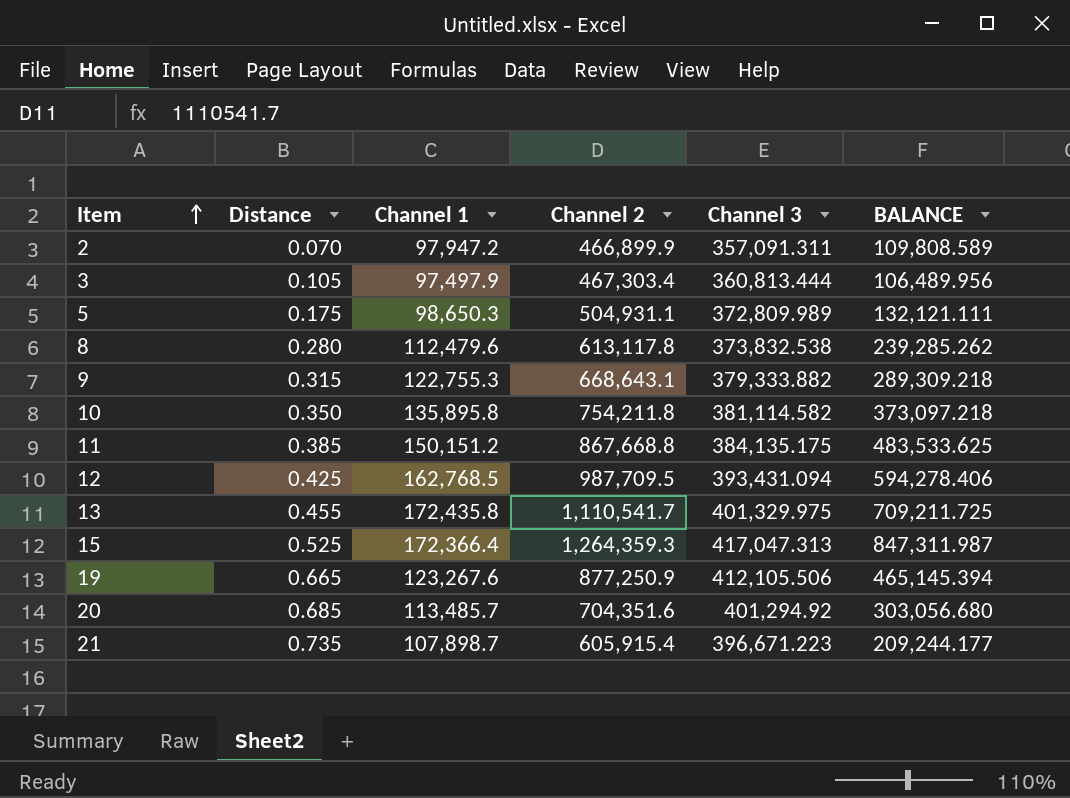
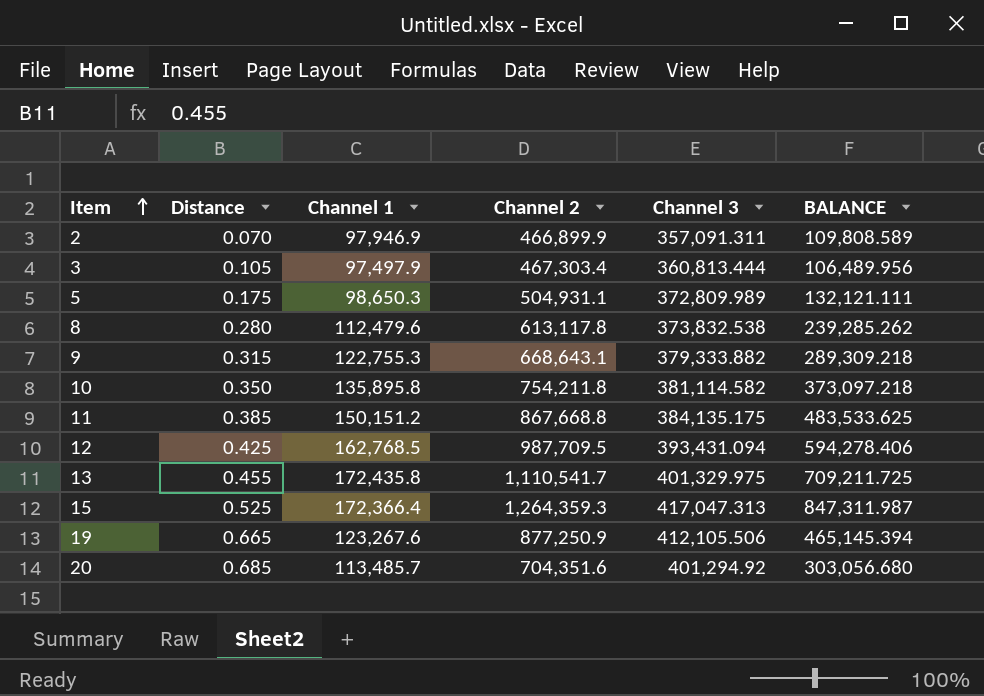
row 21: 0.735 | 107,898.7 | 605,915.4 | 396,671.223 | 209,244.177 -> none
2 | Channel 1: 97,947.2 -> 97,946.9

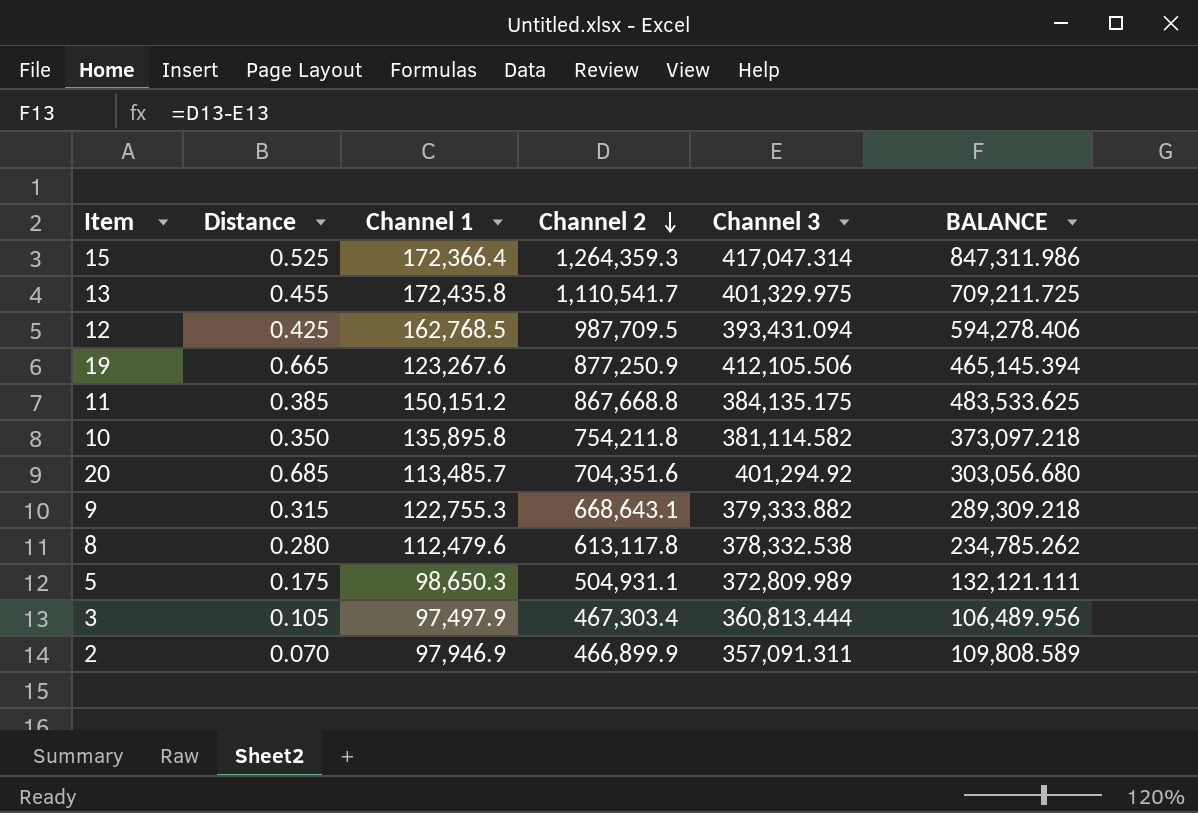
row order: Item ascending -> Channel 2 descending
15 | Channel 3: 417,047.313 -> 417,047.314
15 | BALANCE: 847,311.987 -> 847,311.986
8 | Channel 3: 373,832.538 -> 378,332.538
8 | BALANCE: 239,285.262 -> 234,785.262

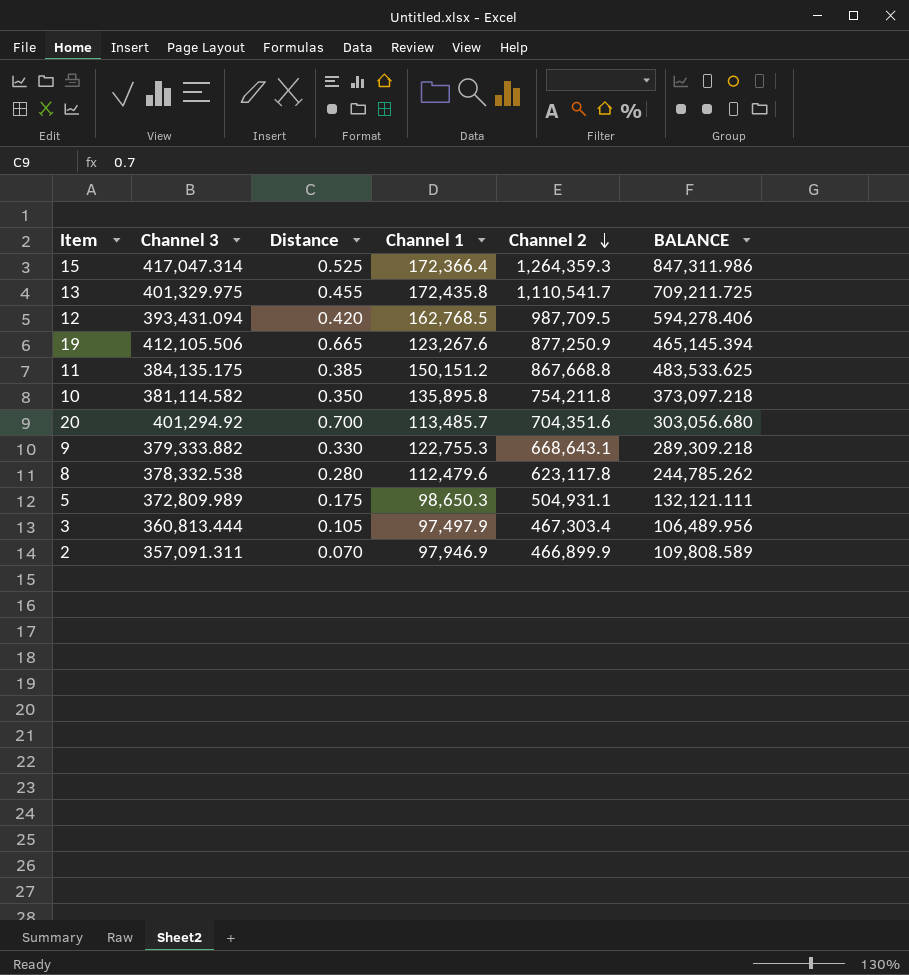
column Channel 3 | position: 5 -> 2
12 | Distance: 0.425 -> 0.420
20 | Distance: 0.685 -> 0.700
9 | Distance: 0.315 -> 0.330
8 | Channel 2: 613,117.8 -> 623,117.8
8 | BALANCE: 234,785.262 -> 244,785.262

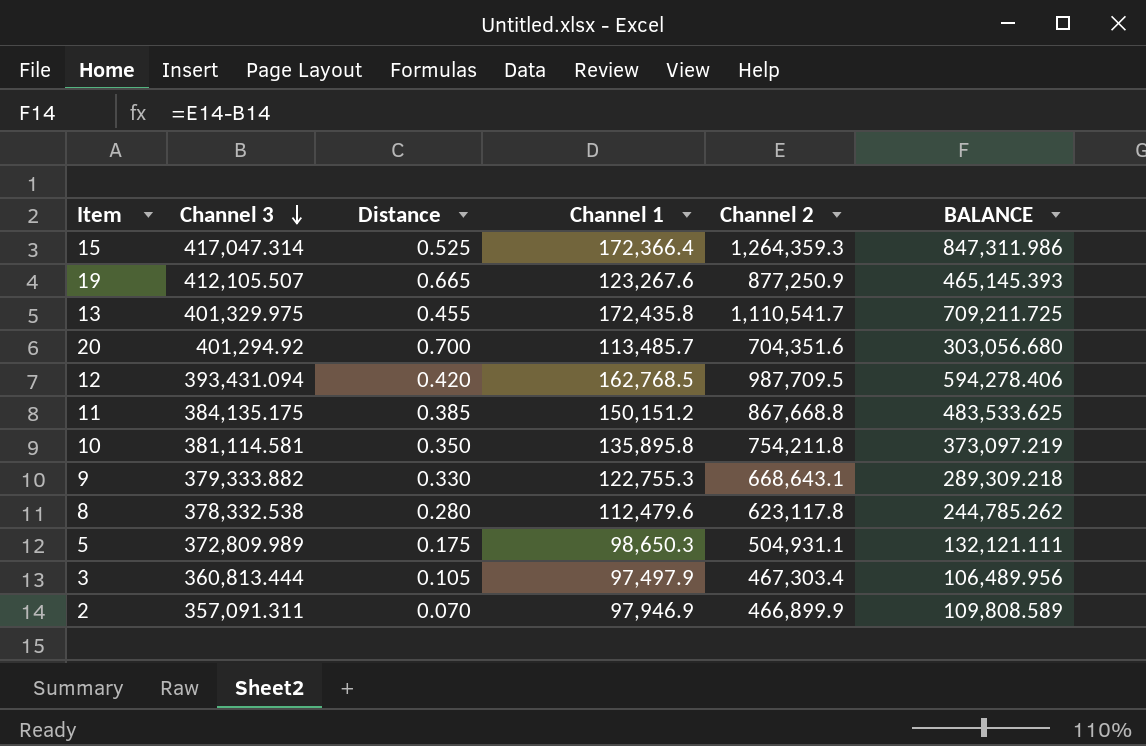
row order: Channel 2 descending -> Channel 3 descending
19 | Channel 3: 412,105.506 -> 412,105.507
19 | BALANCE: 465,145.394 -> 465,145.393
10 | Channel 3: 381,114.582 -> 381,114.581
10 | BALANCE: 373,097.218 -> 373,097.219

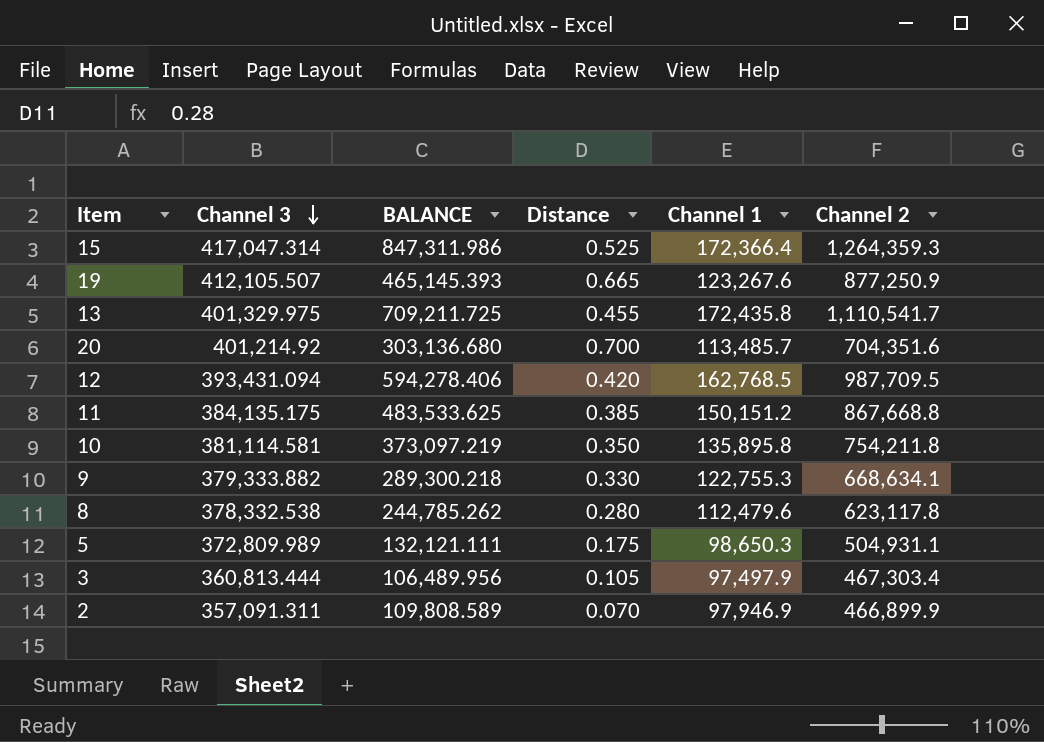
column BALANCE | position: 6 -> 3
20 | Channel 3: 401,294.92 -> 401,214.92
20 | BALANCE: 303,056.680 -> 303,136.680
9 | BALANCE: 289,309.218 -> 289,300.218
9 | Channel 2: 668,643.1 -> 668,634.1

